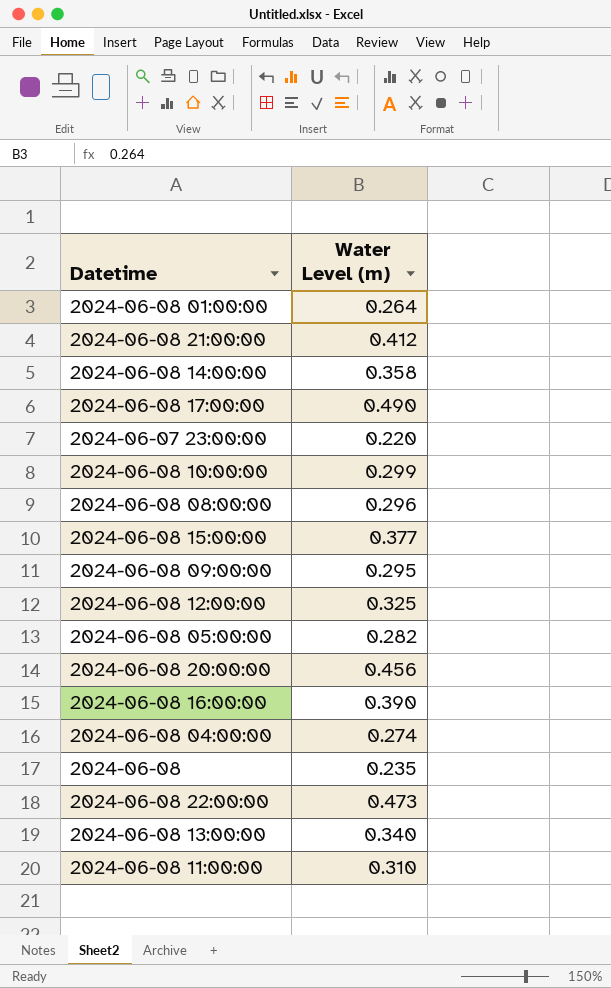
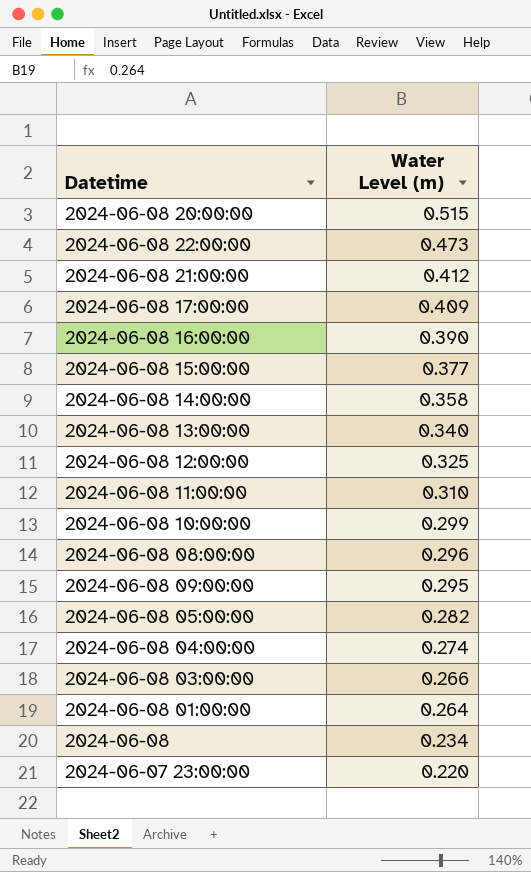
row order: none -> Water Level (m) descending
2024-06-08 20:00:00 | Water Level (m): 0.456 -> 0.515
2024-06-08 17:00:00 | Water Level (m): 0.490 -> 0.409
row 2024-06-08 03:00:00: none -> 0.266
2024-06-08 | Water Level (m): 0.235 -> 0.234

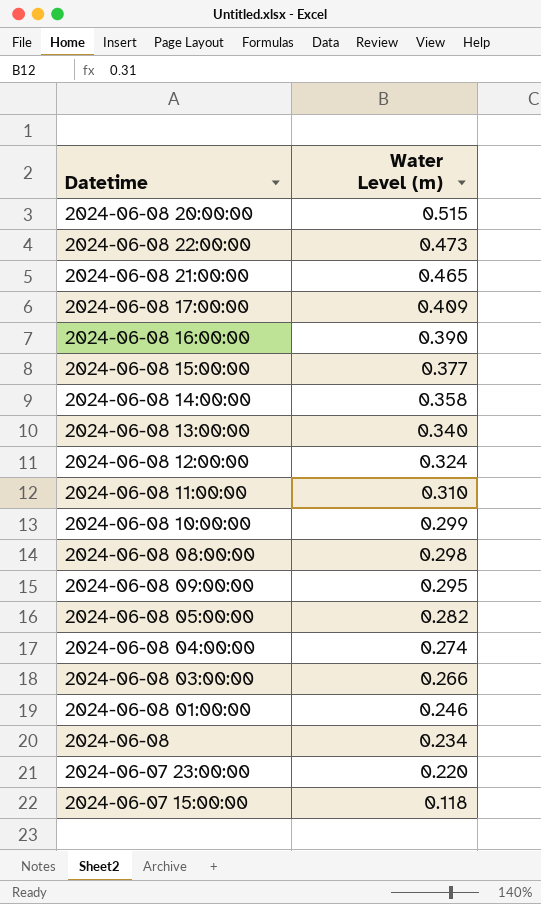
2024-06-08 21:00:00 | Water Level (m): 0.412 -> 0.465
2024-06-08 12:00:00 | Water Level (m): 0.325 -> 0.324
2024-06-08 08:00:00 | Water Level (m): 0.296 -> 0.298
2024-06-08 01:00:00 | Water Level (m): 0.264 -> 0.246
row 2024-06-07 15:00:00: none -> 0.118

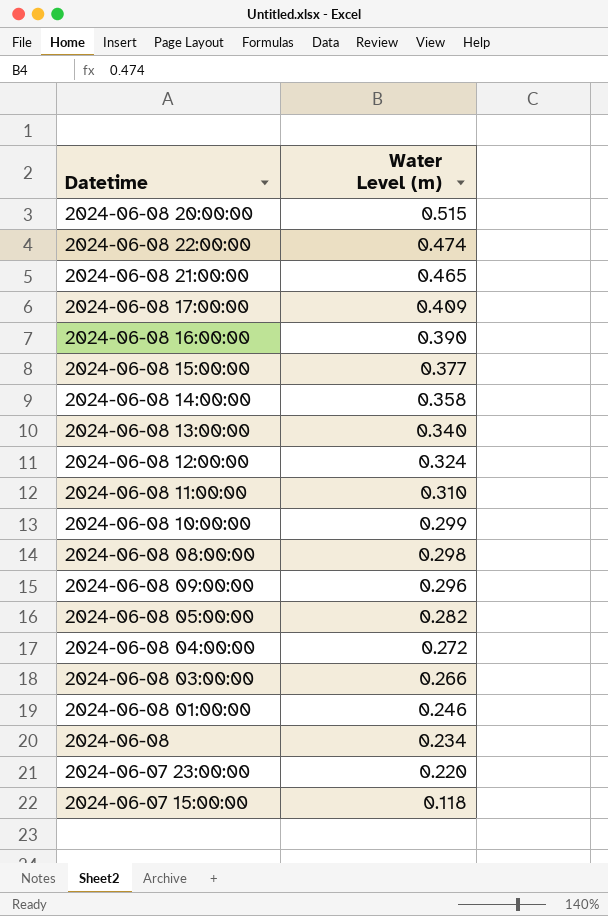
2024-06-08 22:00:00 | Water Level (m): 0.473 -> 0.474
2024-06-08 09:00:00 | Water Level (m): 0.295 -> 0.296
2024-06-08 04:00:00 | Water Level (m): 0.274 -> 0.272

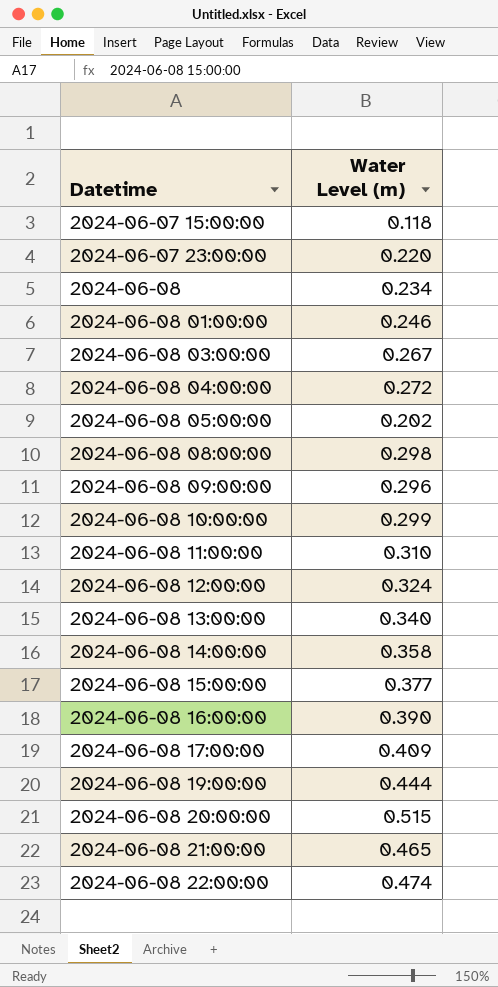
row order: Water Level (m) descending -> Datetime ascending
2024-06-08 03:00:00 | Water Level (m): 0.266 -> 0.267
2024-06-08 05:00:00 | Water Level (m): 0.282 -> 0.202
row 2024-06-08 19:00:00: none -> 0.444

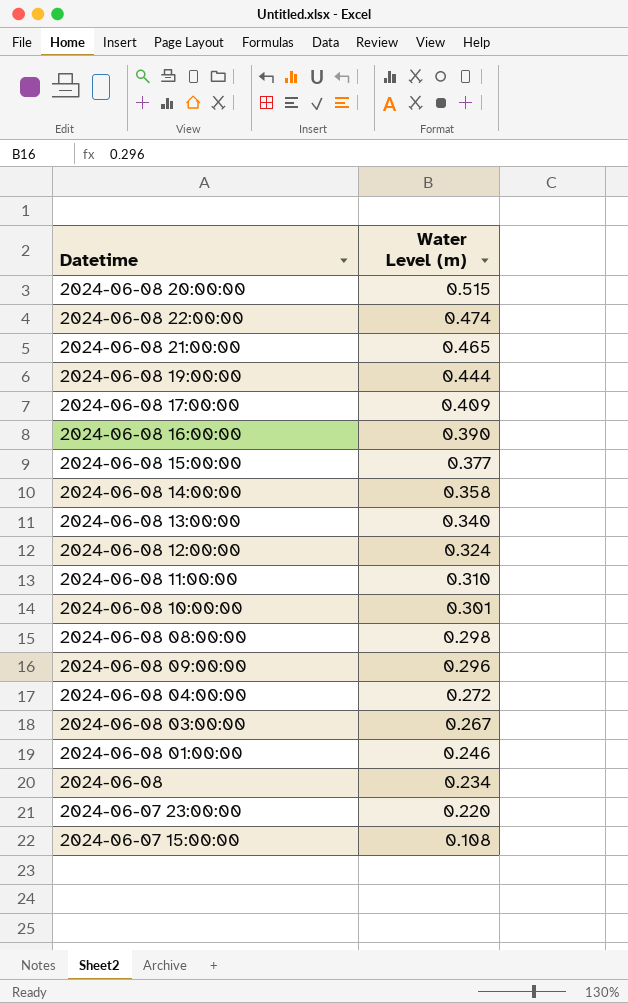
row order: Datetime ascending -> Water Level (m) descending
row 2024-06-08 05:00:00: 0.202 -> none
2024-06-08 10:00:00 | Water Level (m): 0.299 -> 0.301
2024-06-07 15:00:00 | Water Level (m): 0.118 -> 0.108

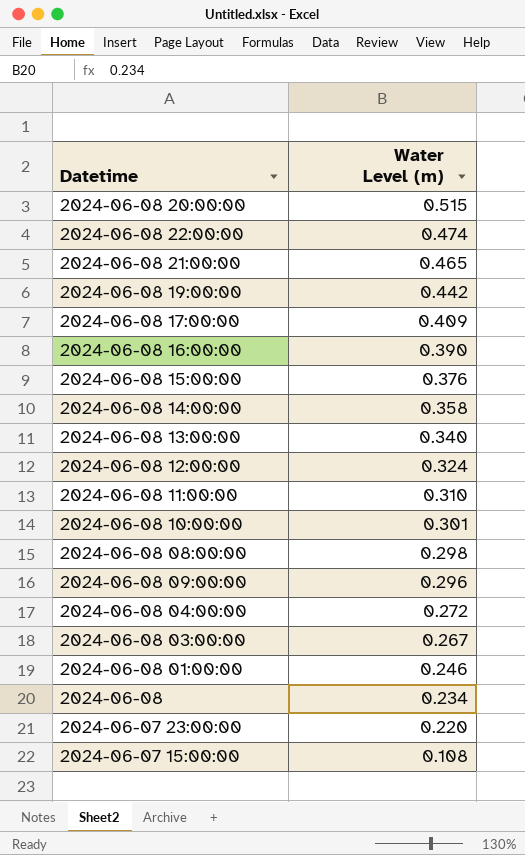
2024-06-08 19:00:00 | Water Level (m): 0.444 -> 0.442
2024-06-08 15:00:00 | Water Level (m): 0.377 -> 0.376

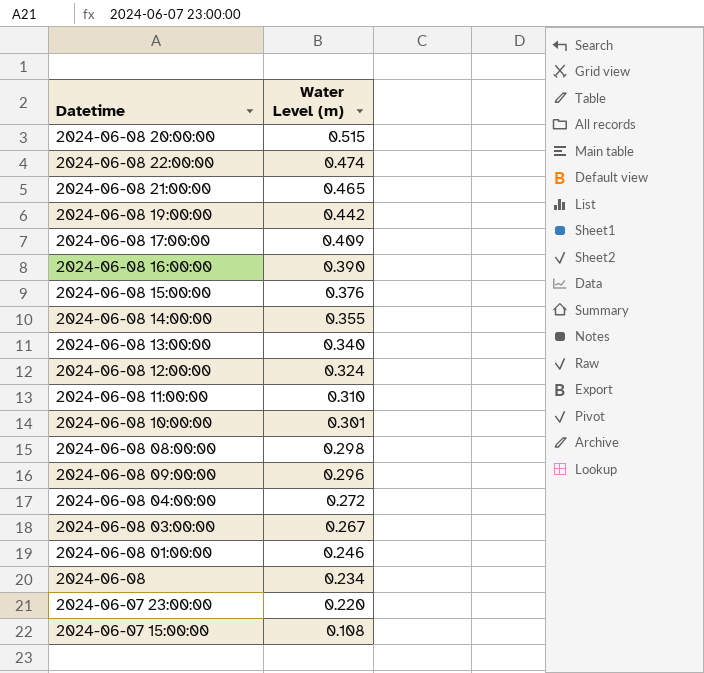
2024-06-08 14:00:00 | Water Level (m): 0.358 -> 0.355

